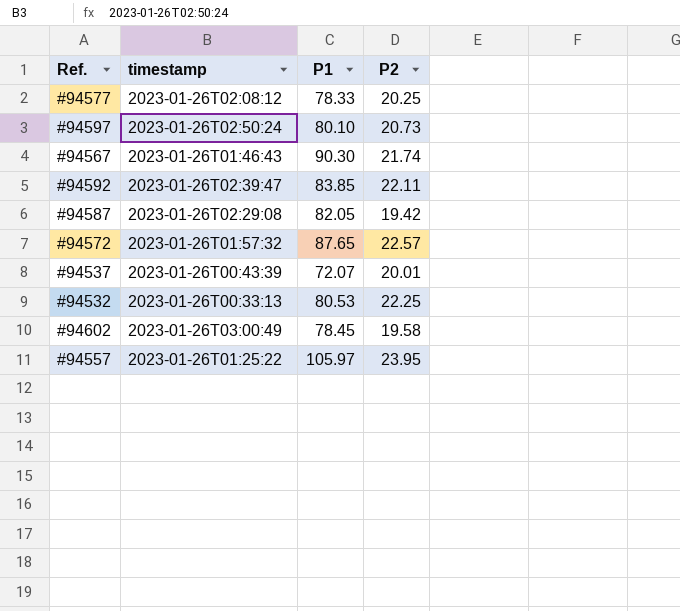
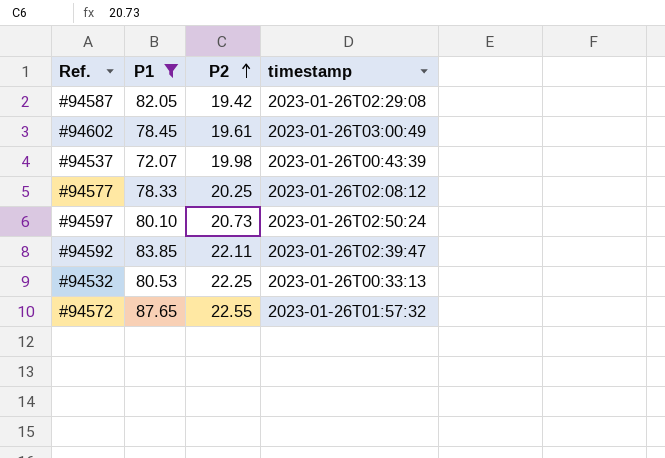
filter: none -> P1 <= 87.65
row order: none -> P2 ascending
column timestamp | position: 2 -> 4
#94602 | P2: 19.58 -> 19.61
#94537 | P2: 20.01 -> 19.98
#94572 | P2: 22.57 -> 22.55

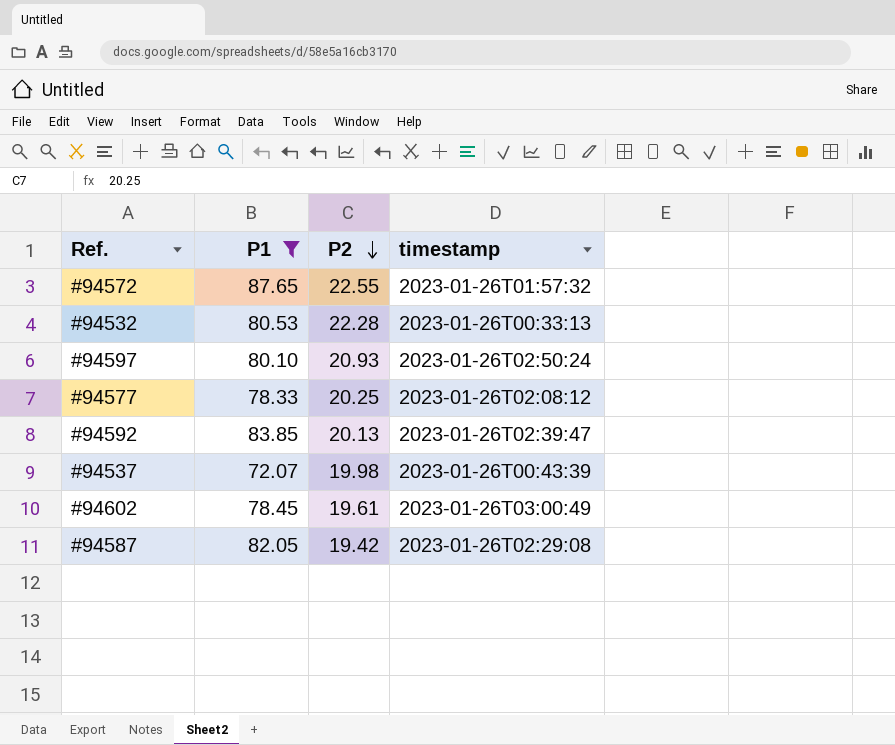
row order: P2 ascending -> P2 descending
#94532 | P2: 22.25 -> 22.28
#94597 | P2: 20.73 -> 20.93
#94592 | P2: 22.11 -> 20.13

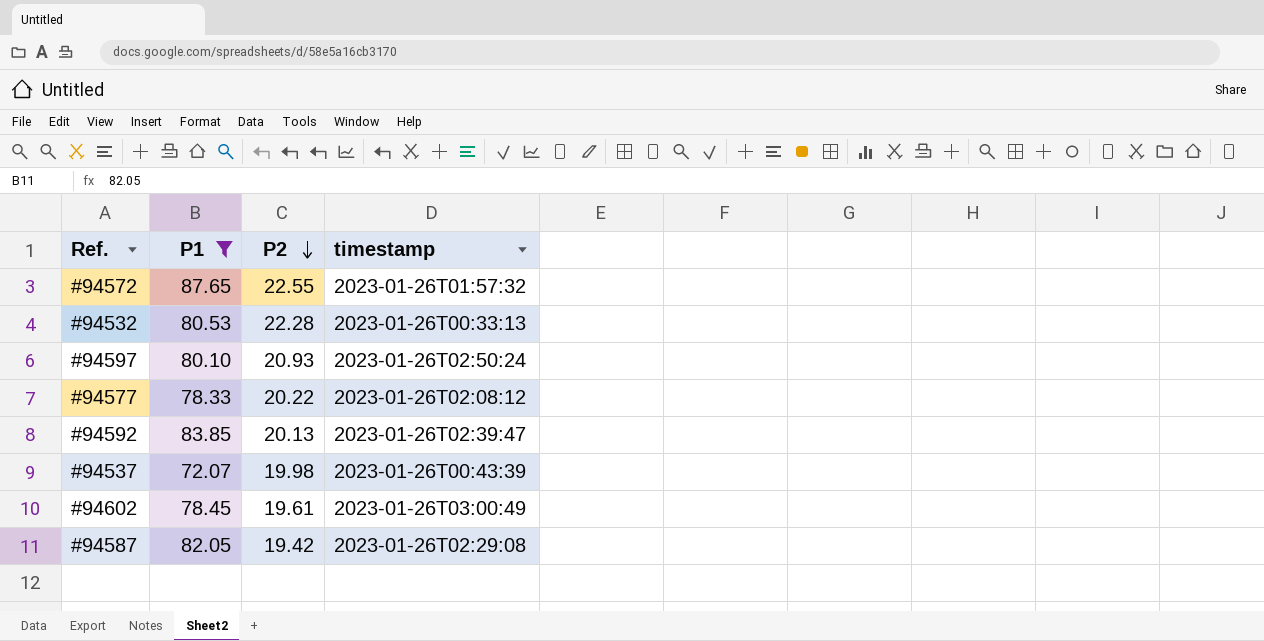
#94577 | P2: 20.25 -> 20.22

